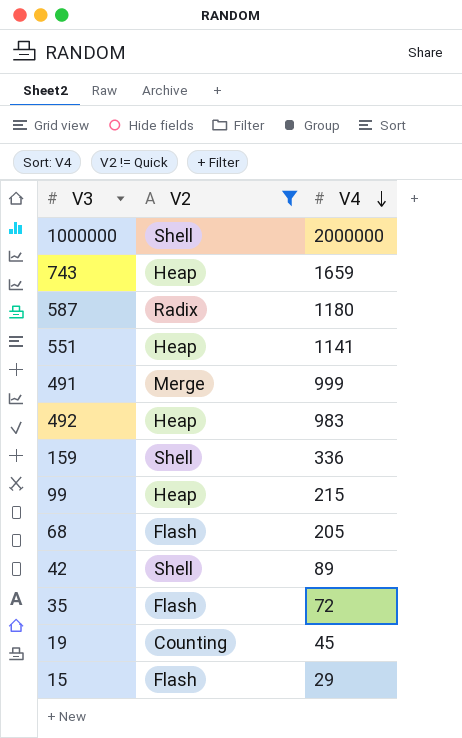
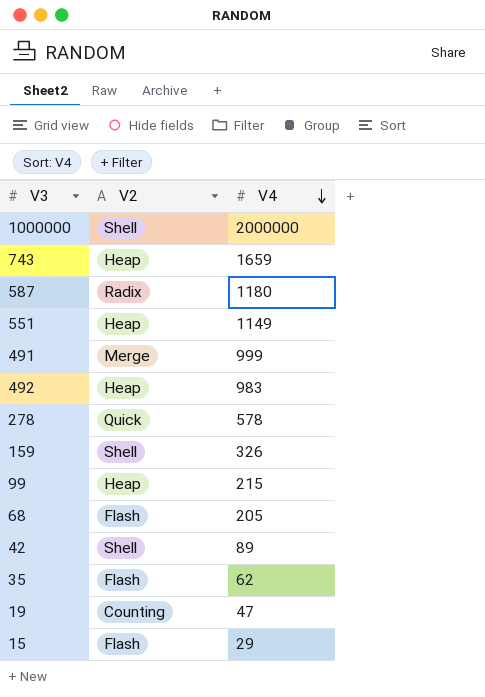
filter: V2 != Quick -> none
551 | V4: 1141 -> 1149
159 | V4: 336 -> 326
35 | V4: 72 -> 62
19 | V4: 45 -> 47

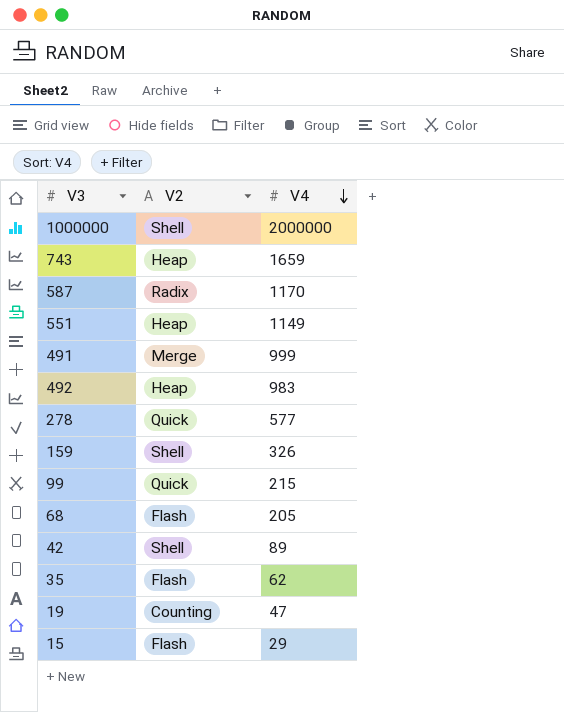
587 | V4: 1180 -> 1170
278 | V4: 578 -> 577
99 | V2: Heap -> Quick

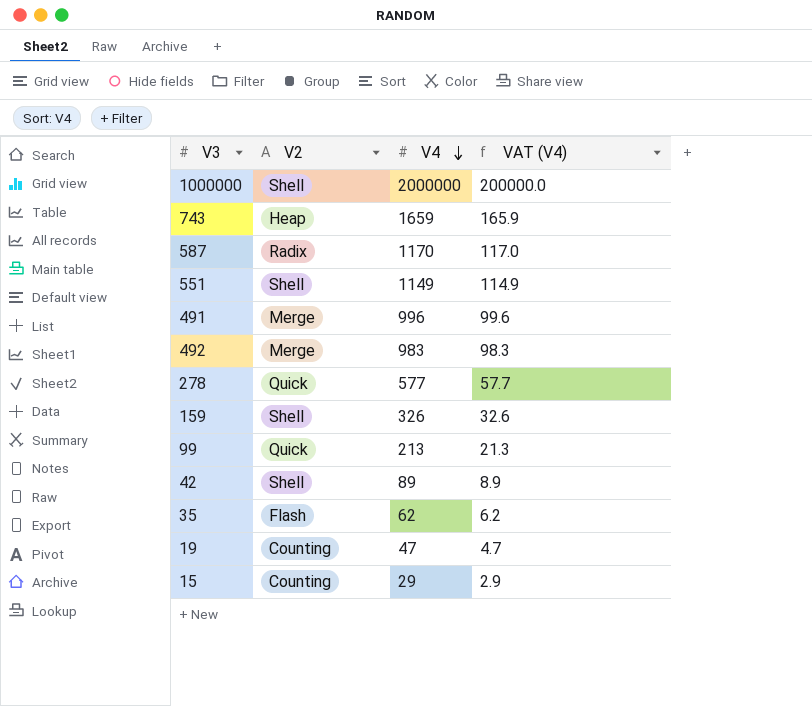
column VAT (V4) | formula: none -> [V4] * 0.1
row 68: Flash | 205 -> none
551 | V2: Heap -> Shell
491 | V4: 999 -> 996
492 | V2: Heap -> Merge
99 | V4: 215 -> 213
15 | V2: Flash -> Counting

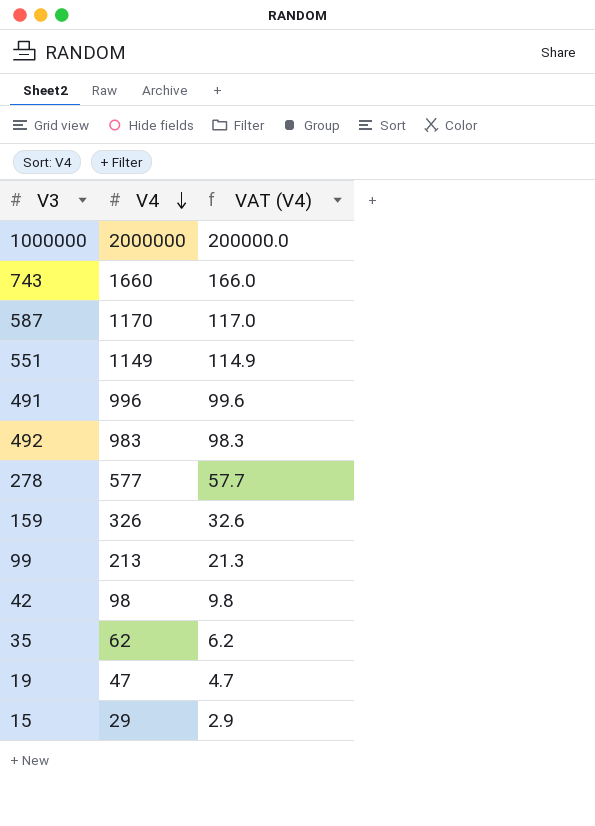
column V2 | position: 2 -> none
743 | V4: 1659 -> 1660
743 | VAT (V4): 165.9 -> 166.0
42 | V4: 89 -> 98
42 | VAT (V4): 8.9 -> 9.8

